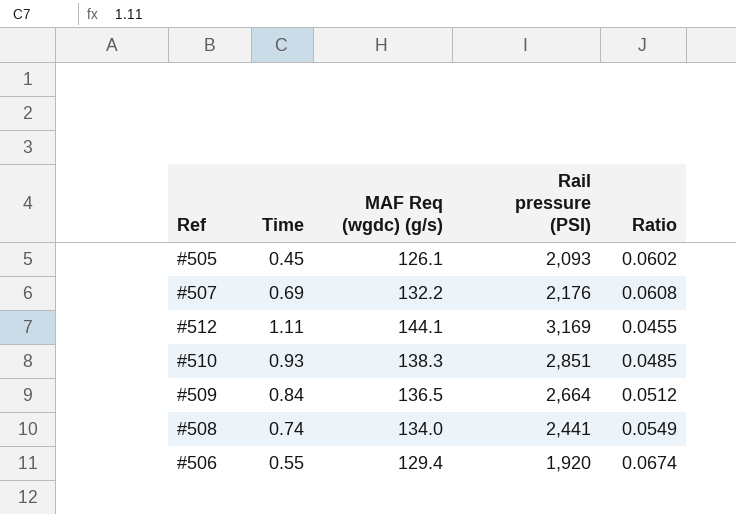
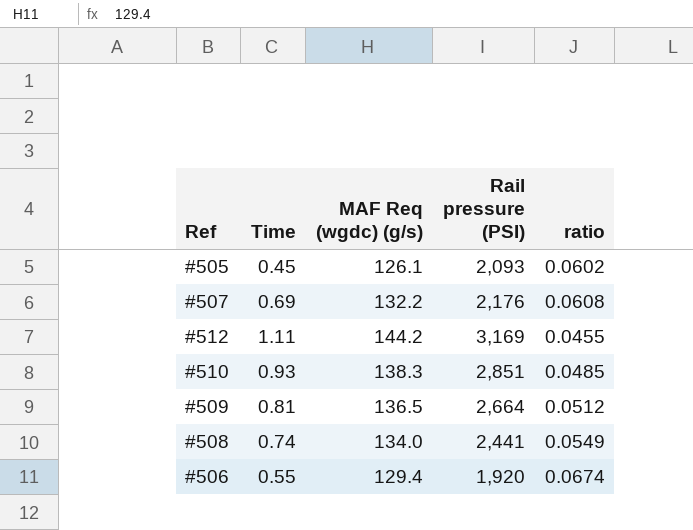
column name: Ratio -> ratio
#512 | MAF Req (wgdc) (g/s): 144.1 -> 144.2
#509 | Time: 0.84 -> 0.81

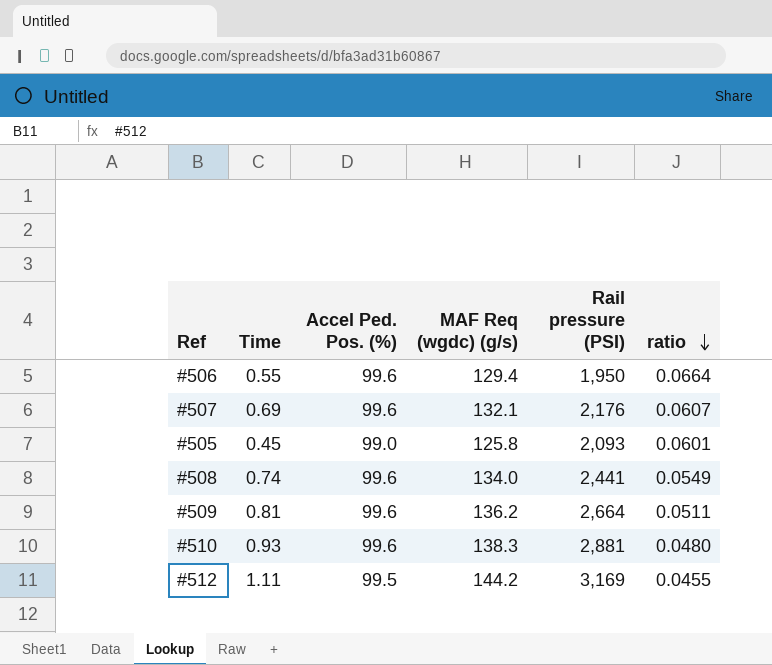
row order: none -> ratio descending
column Accel Ped. Pos. (%) | position: none -> 3
#506 | Rail pressure (PSI): 1,920 -> 1,950
#506 | ratio: 0.0674 -> 0.0664
#507 | MAF Req (wgdc) (g/s): 132.2 -> 132.1
#507 | ratio: 0.0608 -> 0.0607
#505 | MAF Req (wgdc) (g/s): 126.1 -> 125.8
#505 | ratio: 0.0602 -> 0.0601
#509 | MAF Req (wgdc) (g/s): 136.5 -> 136.2
#509 | ratio: 0.0512 -> 0.0511
#510 | Rail pressure (PSI): 2,851 -> 2,881
#510 | ratio: 0.0485 -> 0.0480

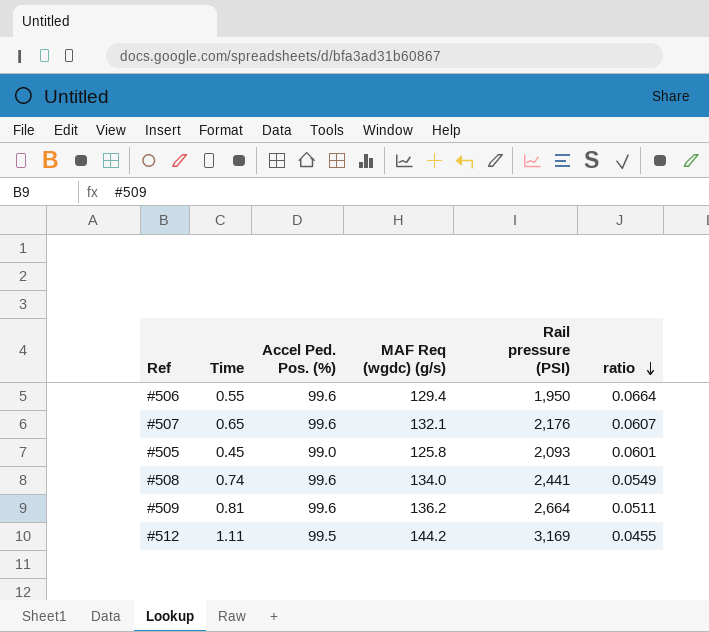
row #510: 0.93 | 99.6 | 138.3 | 2,881 | 0.0480 -> none
#507 | Time: 0.69 -> 0.65

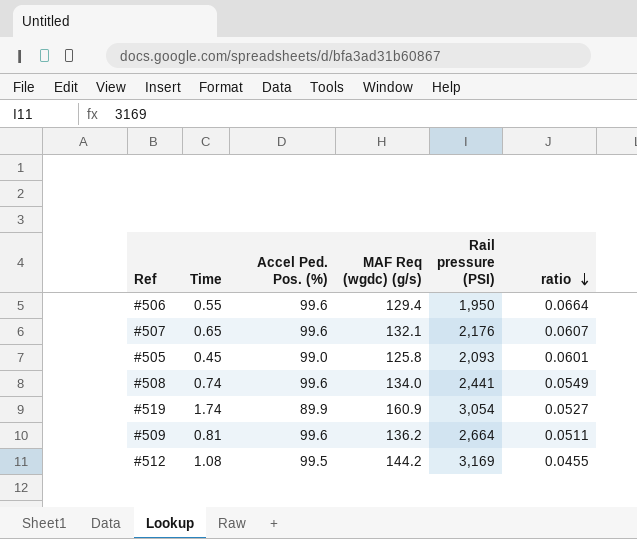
row #519: none -> 1.74 | 89.9 | 160.9 | 3,054 | 0.0527
#512 | Time: 1.11 -> 1.08

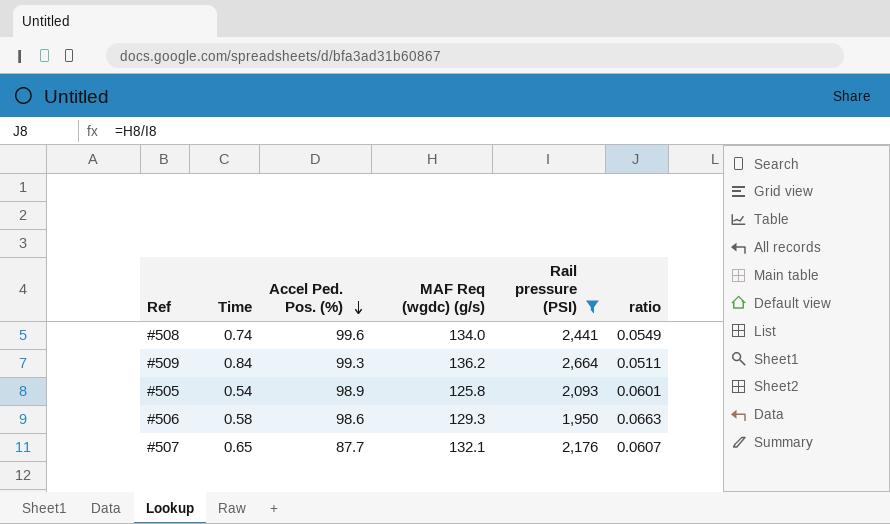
filter: none -> Rail pressure (PSI) <= 2,664
row order: ratio descending -> Accel Ped. Pos. (%) descending
#509 | Time: 0.81 -> 0.84
#509 | Accel Ped. Pos. (%): 99.6 -> 99.3
#505 | Time: 0.45 -> 0.54
#505 | Accel Ped. Pos. (%): 99.0 -> 98.9
#506 | Time: 0.55 -> 0.58
#506 | Accel Ped. Pos. (%): 99.6 -> 98.6
#506 | MAF Req (wgdc) (g/s): 129.4 -> 129.3
#506 | ratio: 0.0664 -> 0.0663
#507 | Accel Ped. Pos. (%): 99.6 -> 87.7

